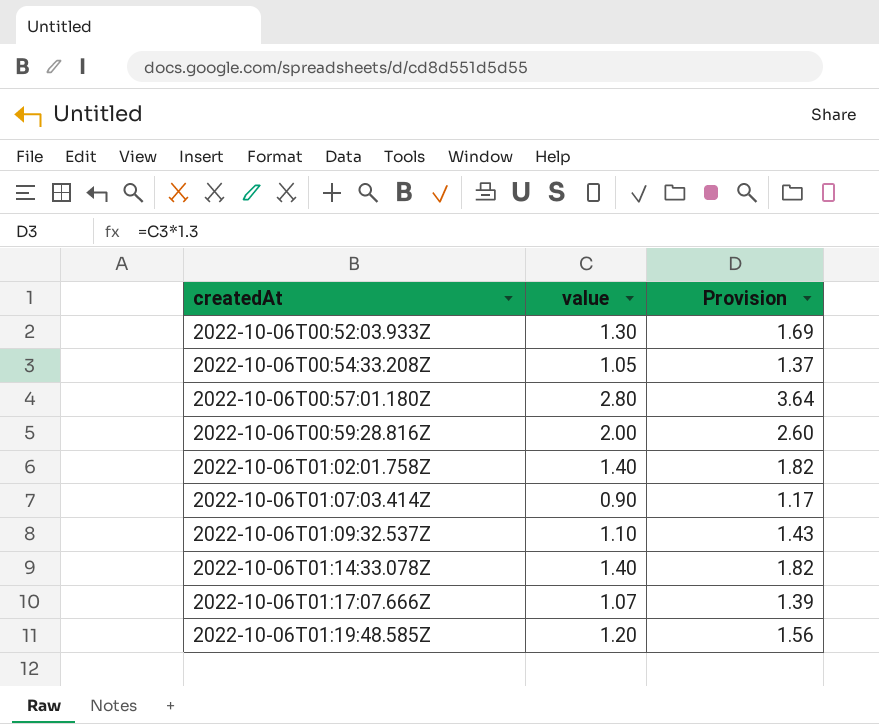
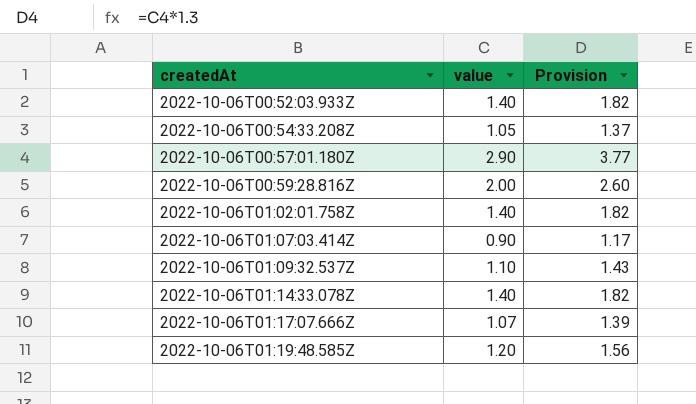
2022-10-06T00:52:03.933Z | value: 1.30 -> 1.40
2022-10-06T00:52:03.933Z | Provision: 1.69 -> 1.82
2022-10-06T00:57:01.180Z | value: 2.80 -> 2.90
2022-10-06T00:57:01.180Z | Provision: 3.64 -> 3.77

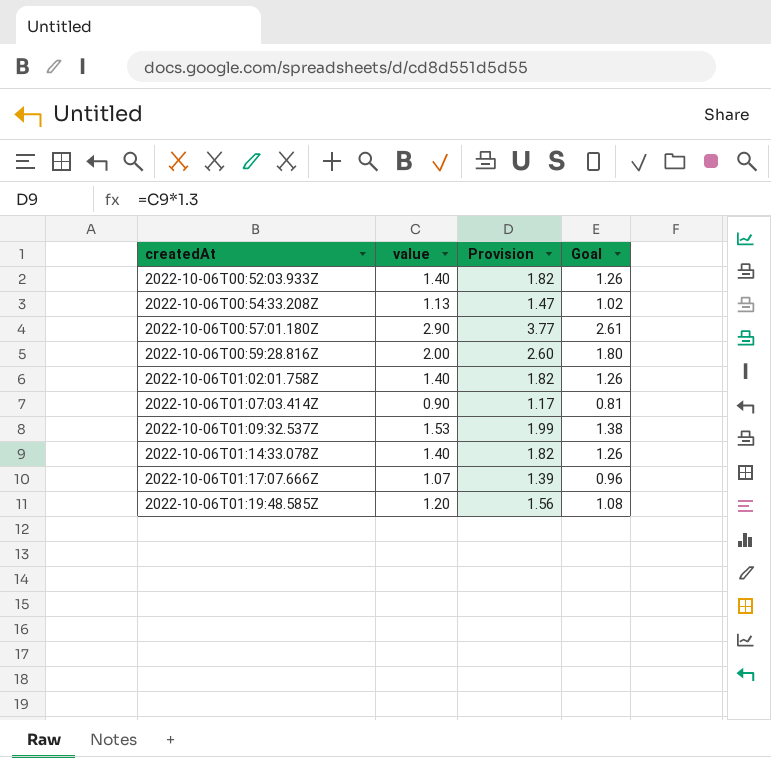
column Goal | formula: none -> [value] * 0.9
2022-10-06T00:54:33.208Z | value: 1.05 -> 1.13
2022-10-06T00:54:33.208Z | Provision: 1.37 -> 1.47
2022-10-06T01:09:32.537Z | value: 1.10 -> 1.53
2022-10-06T01:09:32.537Z | Provision: 1.43 -> 1.99

